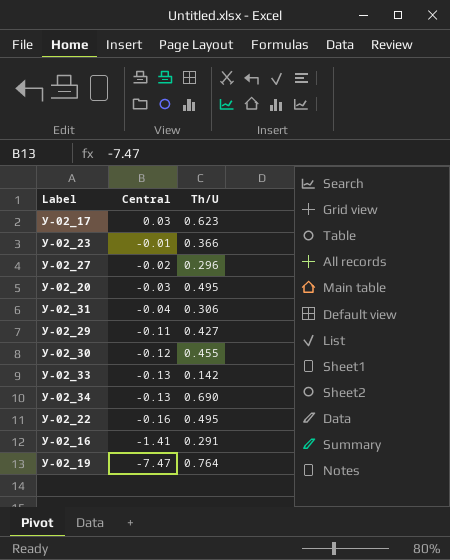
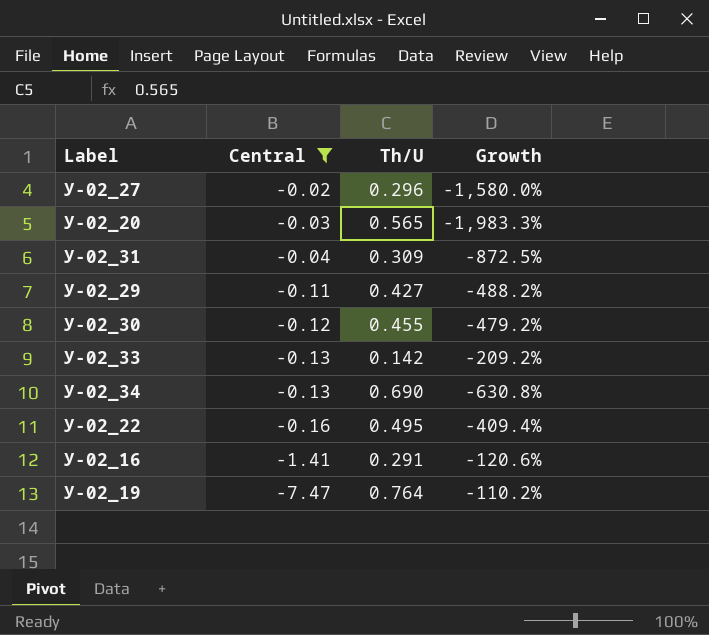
filter: none -> Central <= -0.02
column Growth | formula: none -> ([Th/U] - [Central]) / [Central]
У-02_20 | Th/U: 0.495 -> 0.565
У-02_31 | Th/U: 0.306 -> 0.309

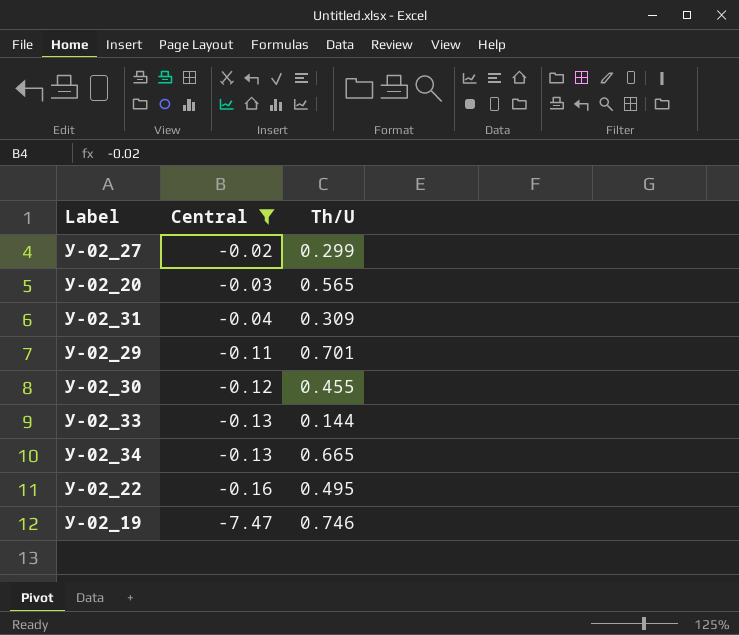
column Growth | formula: ([Th/U] - [Central]) / [Central] -> none
row У-02_16: -1.41 | 0.291 | -120.6% -> none
У-02_27 | Th/U: 0.296 -> 0.299
У-02_29 | Th/U: 0.427 -> 0.701
У-02_33 | Th/U: 0.142 -> 0.144
У-02_34 | Th/U: 0.690 -> 0.665
У-02_19 | Th/U: 0.764 -> 0.746

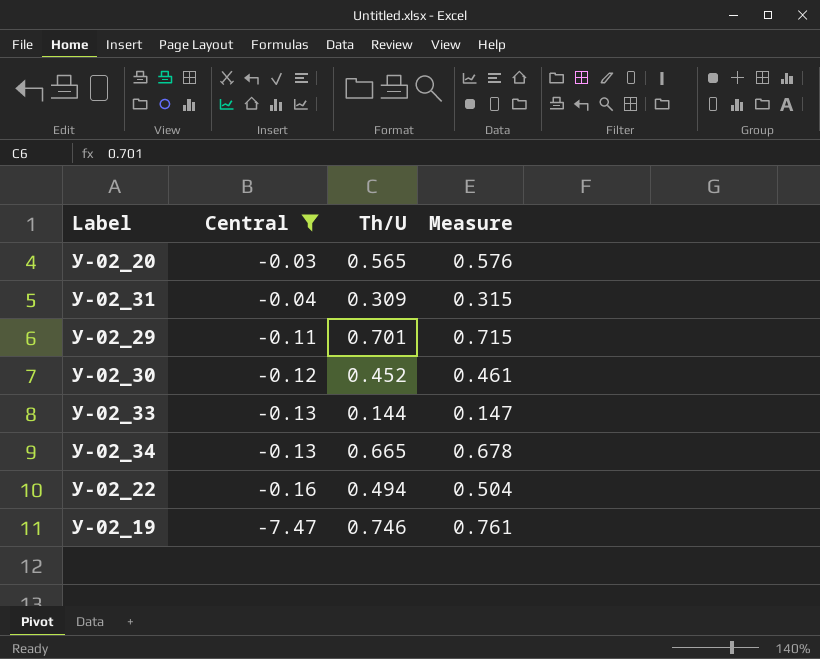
column Measure | formula: none -> [Th/U] * 1.02
row У-02_27: -0.02 | 0.299 -> none
У-02_30 | Th/U: 0.455 -> 0.452
У-02_22 | Th/U: 0.495 -> 0.494

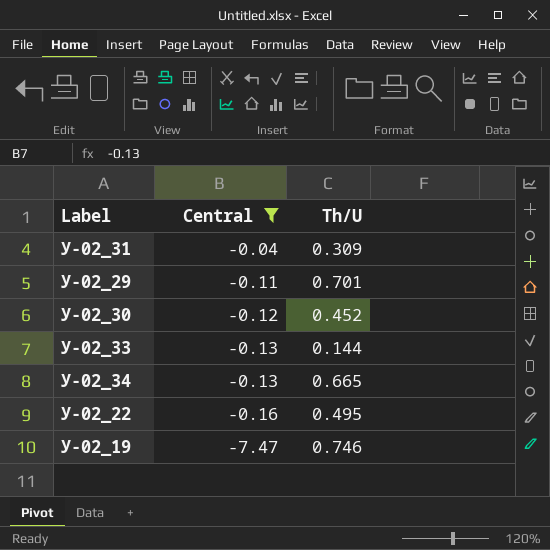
column Measure | formula: [Th/U] * 1.02 -> none
row У-02_20: -0.03 | 0.565 | 0.576 -> none
У-02_22 | Th/U: 0.494 -> 0.495

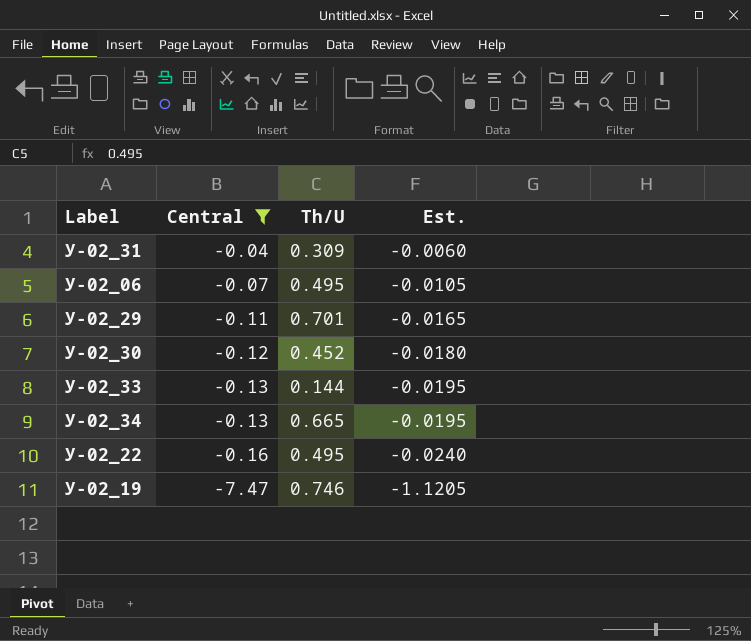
column Est. | formula: none -> [Central] * 0.15
row У-02_06: none -> -0.07 | 0.495 | -0.0105

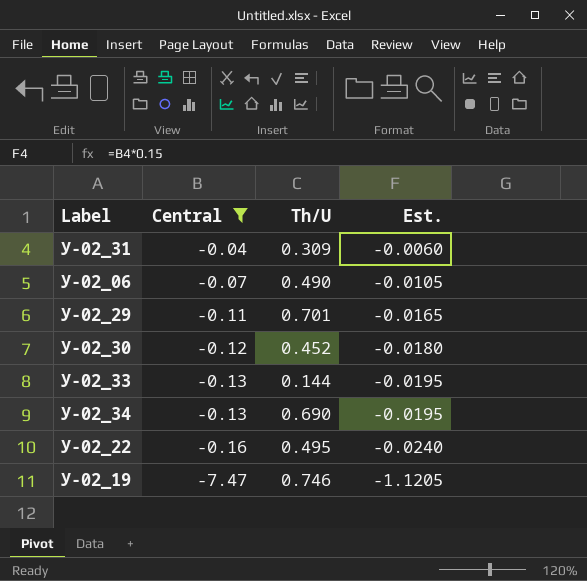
У-02_06 | Th/U: 0.495 -> 0.490
У-02_34 | Th/U: 0.665 -> 0.690

